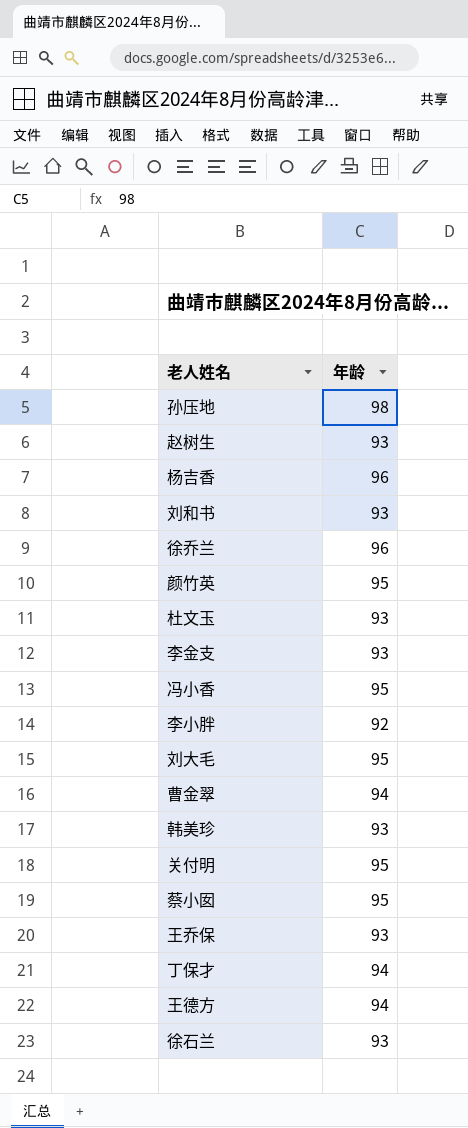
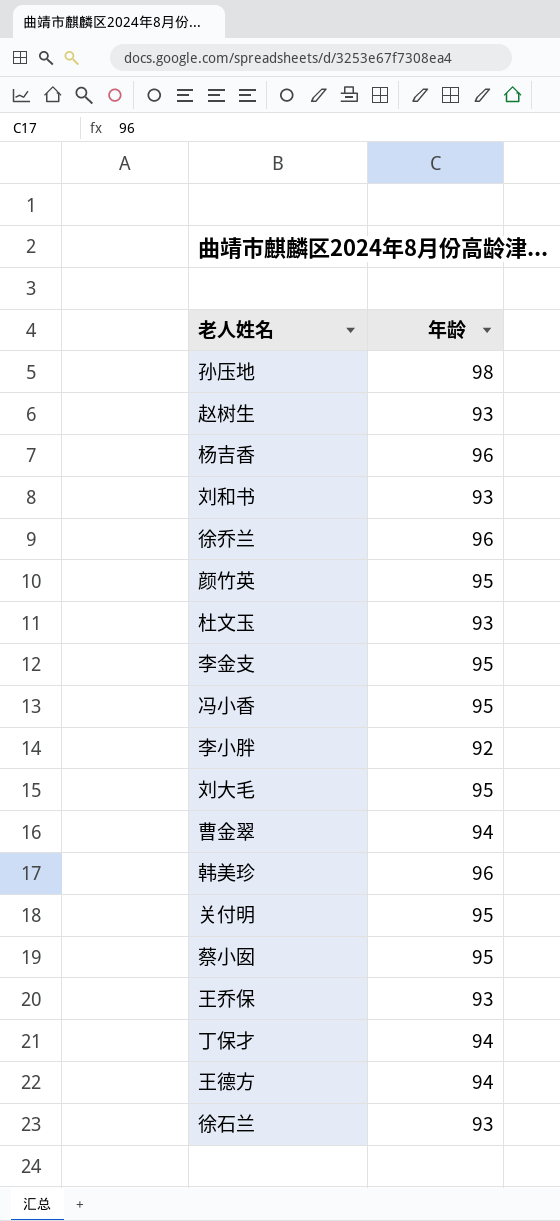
李金支 | 年龄: 93 -> 95
韩美珍 | 年龄: 93 -> 96

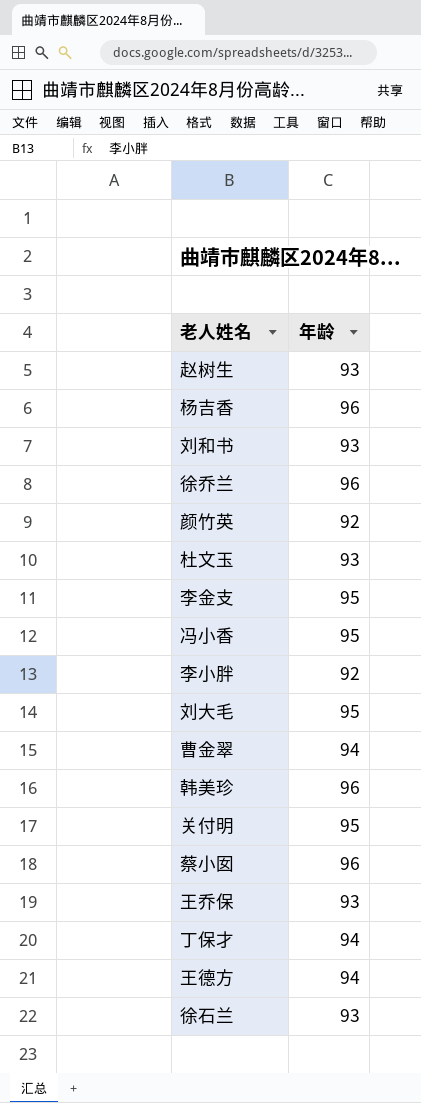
row 孙压地: 98 -> none
颜竹英 | 年龄: 95 -> 92
蔡小囡 | 年龄: 95 -> 96

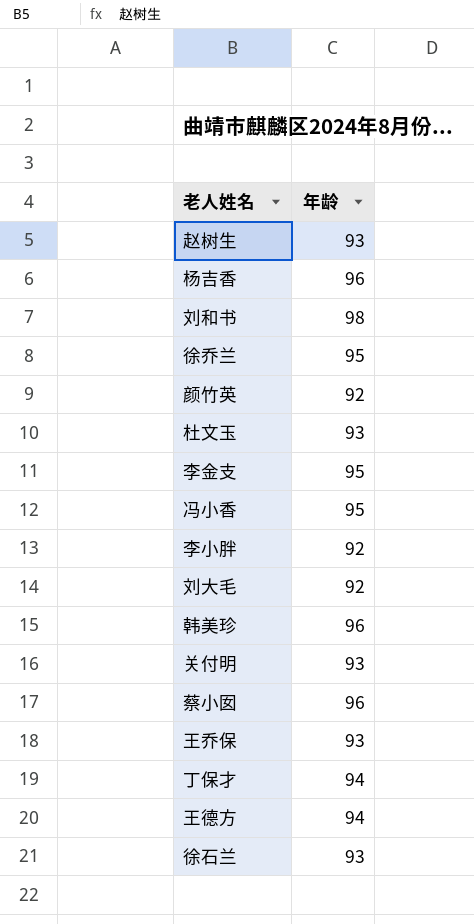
row 曹金翠: 94 -> none
刘和书 | 年龄: 93 -> 98
徐乔兰 | 年龄: 96 -> 95
刘大毛 | 年龄: 95 -> 92
关付明 | 年龄: 95 -> 93

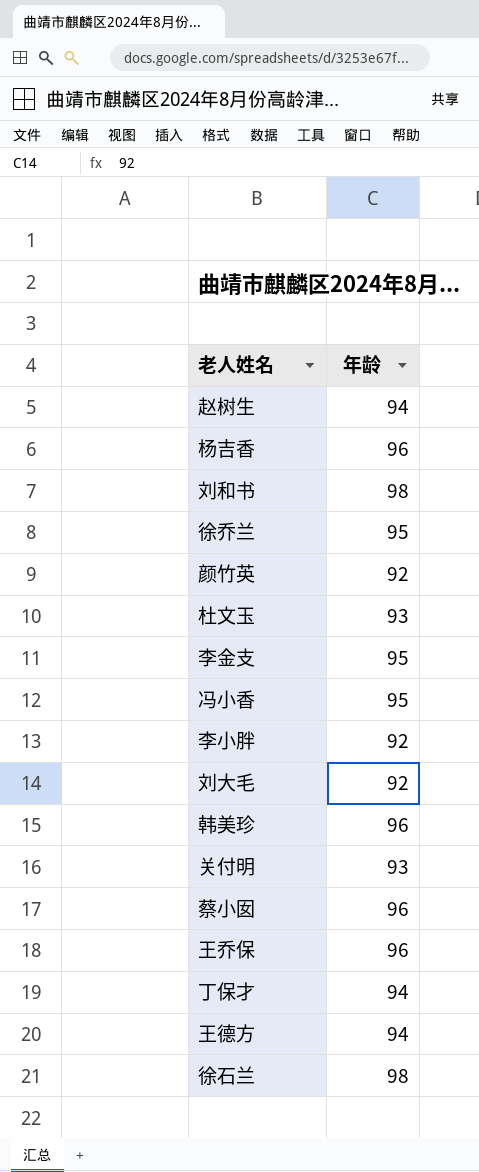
赵树生 | 年龄: 93 -> 94
王乔保 | 年龄: 93 -> 96
徐石兰 | 年龄: 93 -> 98

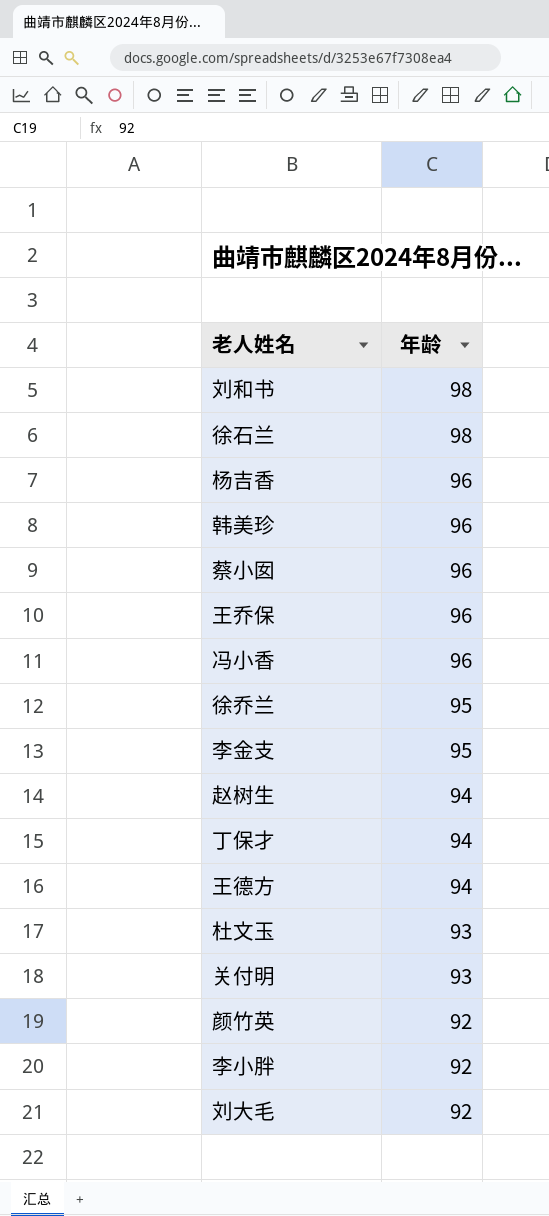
row order: none -> 年龄 descending
冯小香 | 年龄: 95 -> 96

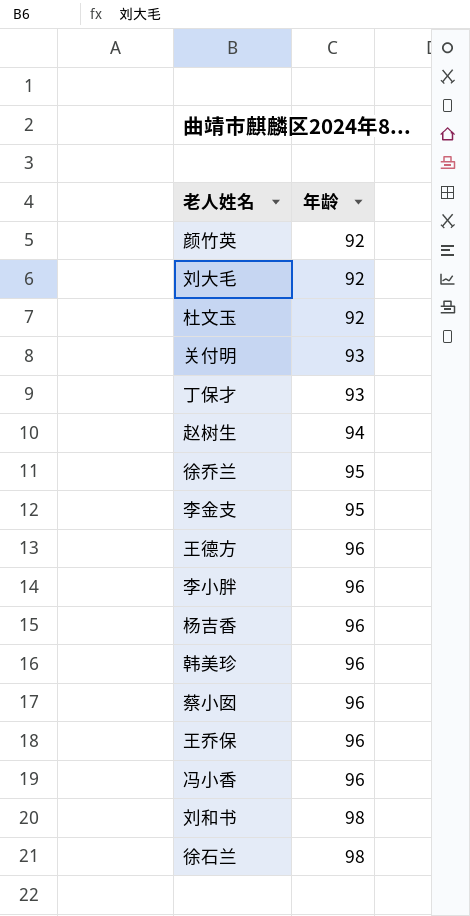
row order: 年龄 descending -> 年龄 ascending
杜文玉 | 年龄: 93 -> 92
丁保才 | 年龄: 94 -> 93
王德方 | 年龄: 94 -> 96
李小胖 | 年龄: 92 -> 96

